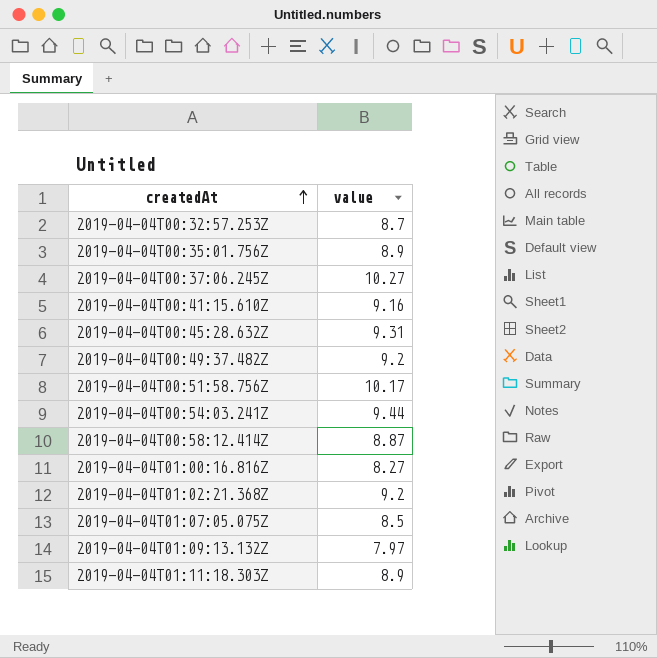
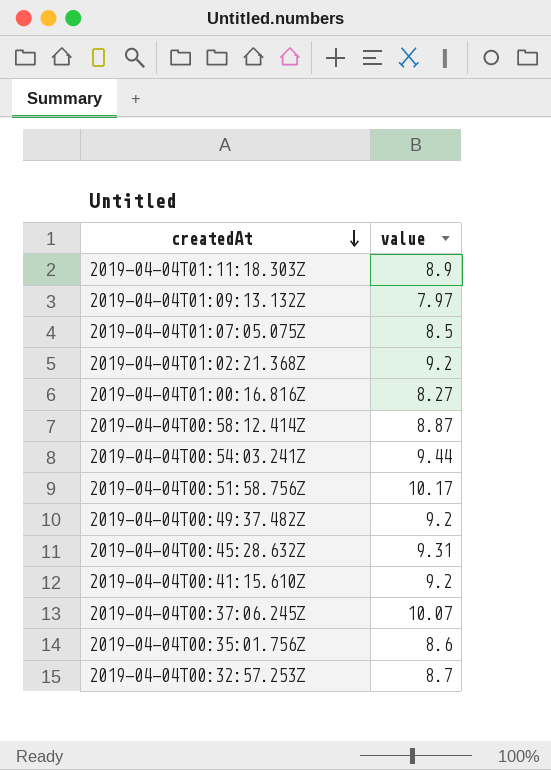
row order: createdAt ascending -> createdAt descending
2019-04-04T00:41:15.610Z | value: 9.16 -> 9.2
2019-04-04T00:37:06.245Z | value: 10.27 -> 10.07
2019-04-04T00:35:01.756Z | value: 8.9 -> 8.6

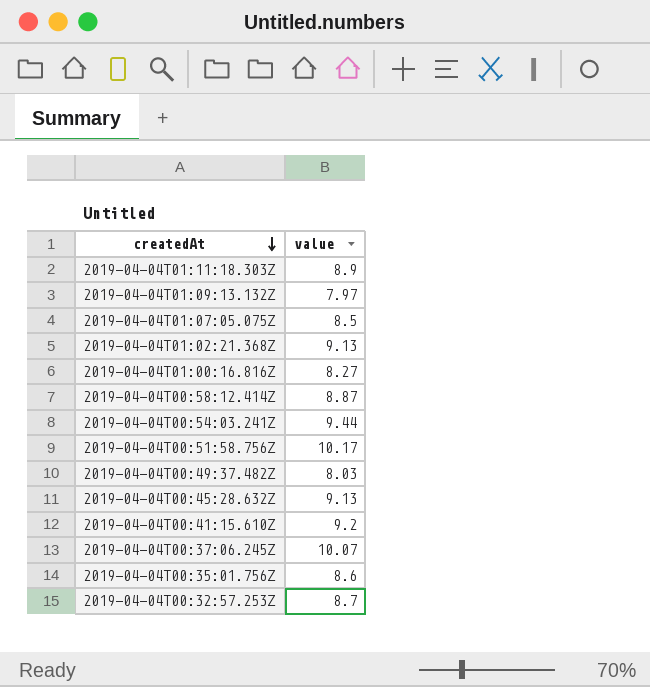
2019-04-04T01:02:21.368Z | value: 9.2 -> 9.13
2019-04-04T00:49:37.482Z | value: 9.2 -> 8.03
2019-04-04T00:45:28.632Z | value: 9.31 -> 9.13

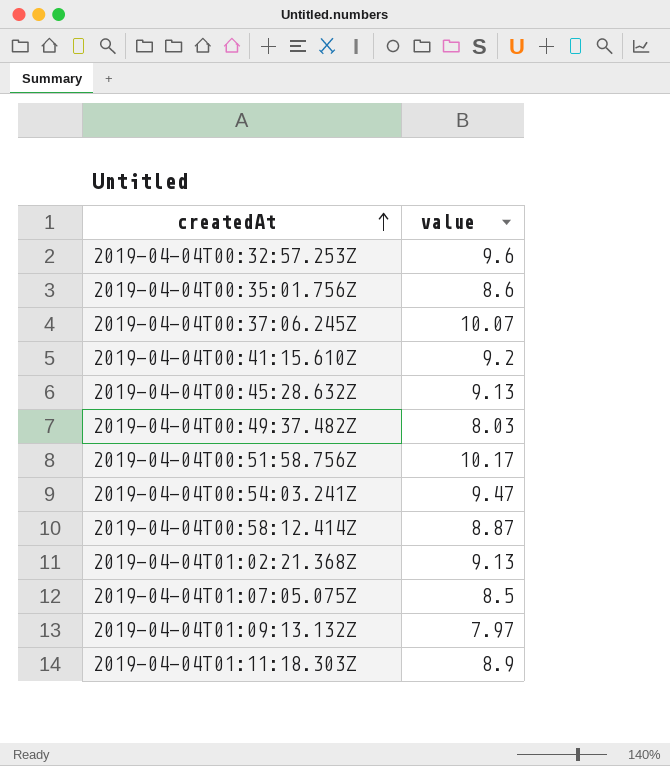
row order: createdAt descending -> createdAt ascending
row 2019-04-04T01:00:16.816Z: 8.27 -> none
2019-04-04T00:32:57.253Z | value: 8.7 -> 9.6
2019-04-04T00:54:03.241Z | value: 9.44 -> 9.47

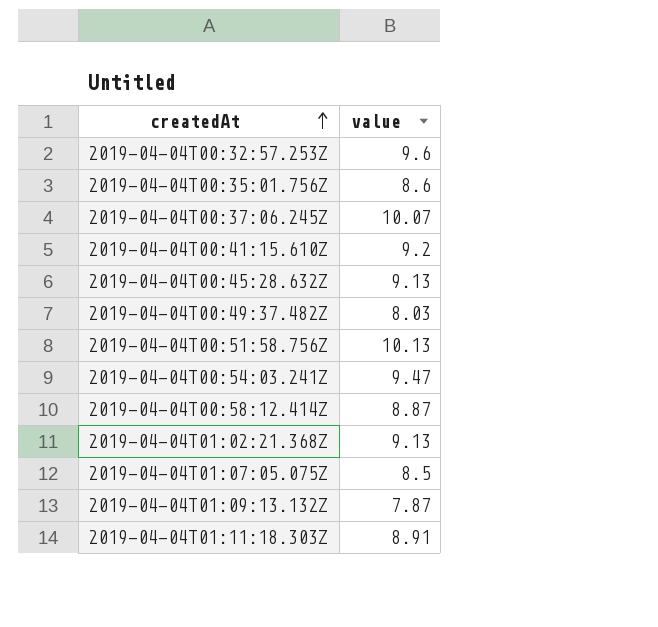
2019-04-04T00:51:58.756Z | value: 10.17 -> 10.13
2019-04-04T01:09:13.132Z | value: 7.97 -> 7.87
2019-04-04T01:11:18.303Z | value: 8.9 -> 8.91

